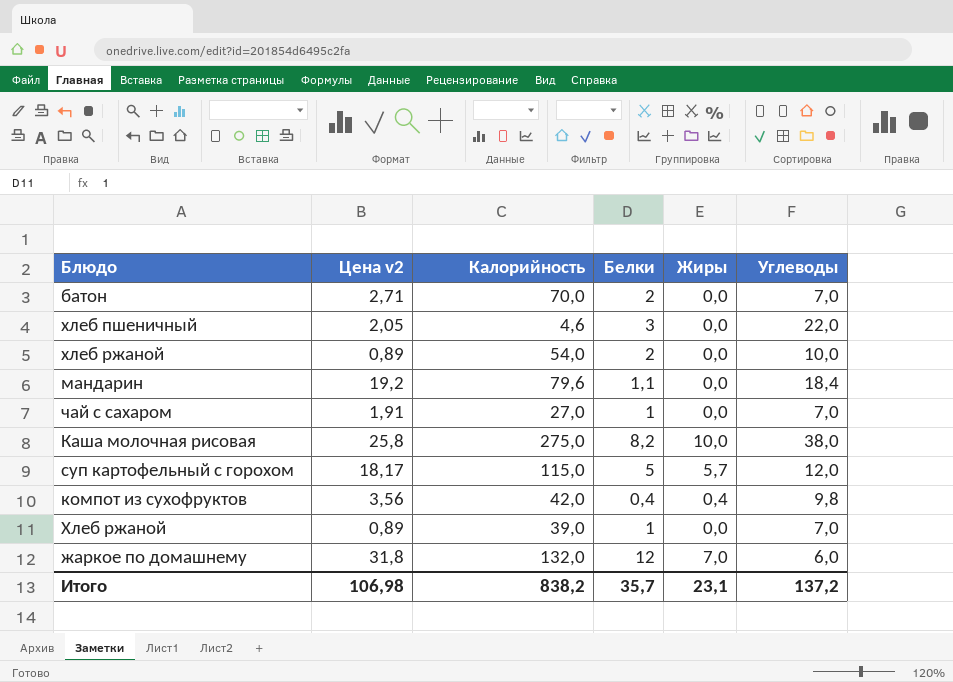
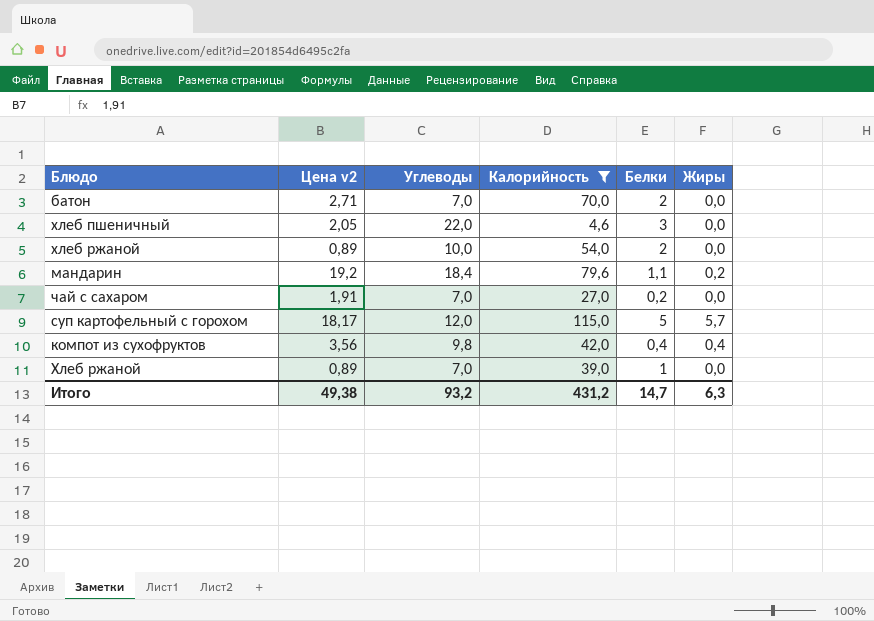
filter: none -> Калорийность <= 115,0
column Углеводы | position: 6 -> 3
мандарин | Жиры: 0,0 -> 0,2
чай с сахаром | Белки: 1 -> 0,2
Итого | Цена v2: 106,98 -> 49,38
Итого | Углеводы: 137,2 -> 93,2
Итого | Калорийность: 838,2 -> 431,2
Итого | Белки: 35,7 -> 14,7
Итого | Жиры: 23,1 -> 6,3

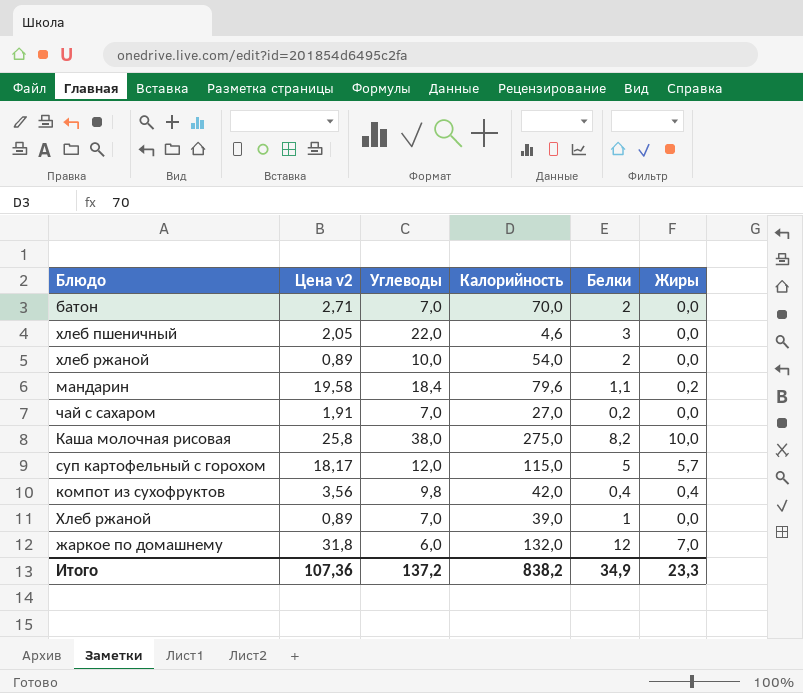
filter: Калорийность <= 115,0 -> none
мандарин | Цена v2: 19,2 -> 19,58
Итого | Цена v2: 49,38 -> 107,36
Итого | Углеводы: 93,2 -> 137,2
Итого | Калорийность: 431,2 -> 838,2
Итого | Белки: 14,7 -> 34,9
Итого | Жиры: 6,3 -> 23,3

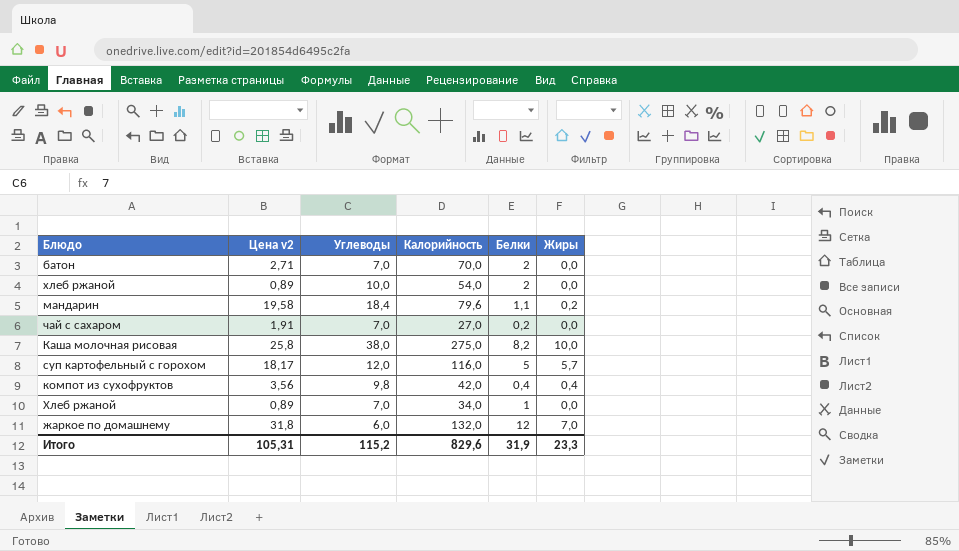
row хлеб пшеничный: 2,05 | 22,0 | 4,6 | 3 | 0,0 -> none
суп картофельный с горохом | Калорийность: 115,0 -> 116,0
Хлеб ржаной | Калорийность: 39,0 -> 34,0
Итого | Цена v2: 107,36 -> 105,31
Итого | Углеводы: 137,2 -> 115,2
Итого | Калорийность: 838,2 -> 829,6
Итого | Белки: 34,9 -> 31,9

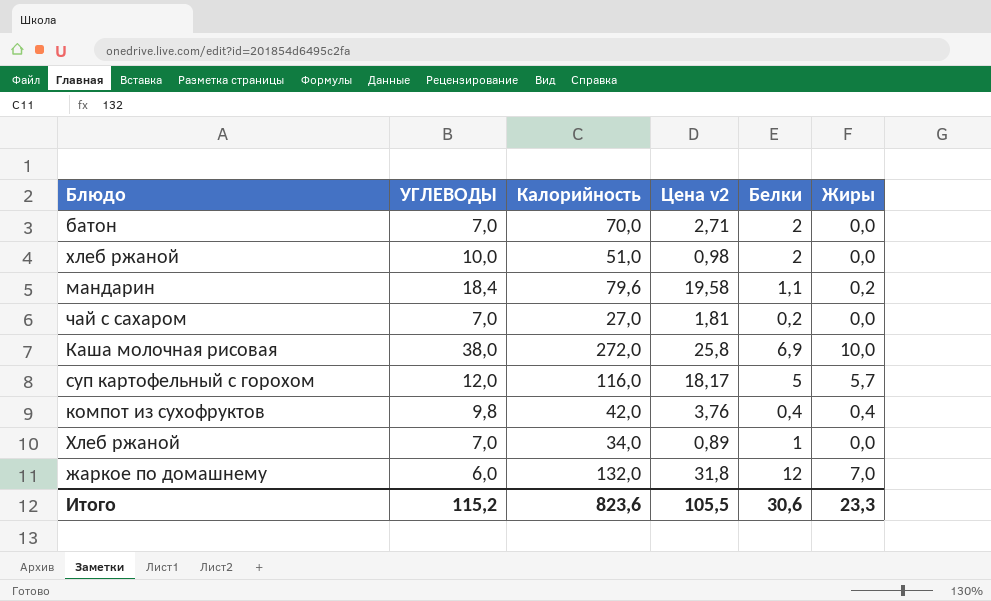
column name: Углеводы -> УГЛЕВОДЫ
column Цена v2 | position: 2 -> 4
хлеб ржаной | Калорийность: 54,0 -> 51,0
хлеб ржаной | Цена v2: 0,89 -> 0,98
чай с сахаром | Цена v2: 1,91 -> 1,81
Каша молочная рисовая | Калорийность: 275,0 -> 272,0
Каша молочная рисовая | Белки: 8,2 -> 6,9
компот из сухофруктов | Цена v2: 3,56 -> 3,76
Итого | Калорийность: 829,6 -> 823,6
Итого | Цена v2: 105,31 -> 105,5
Итого | Белки: 31,9 -> 30,6

